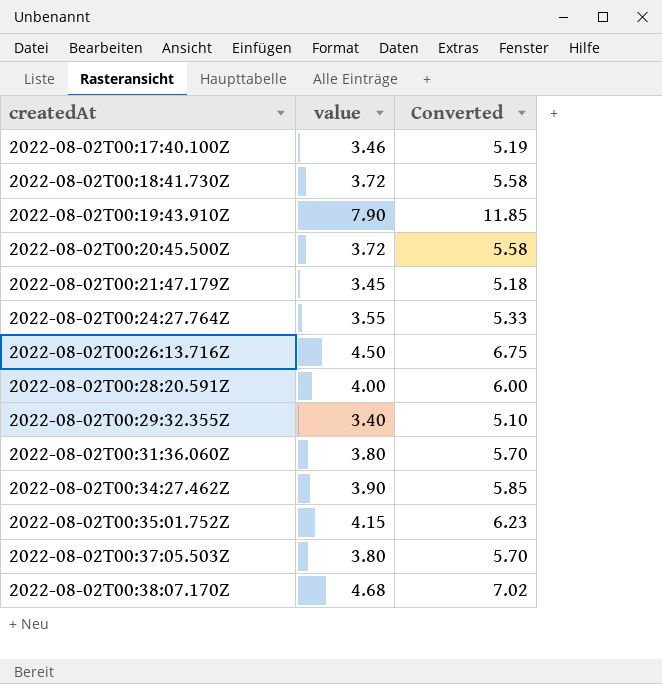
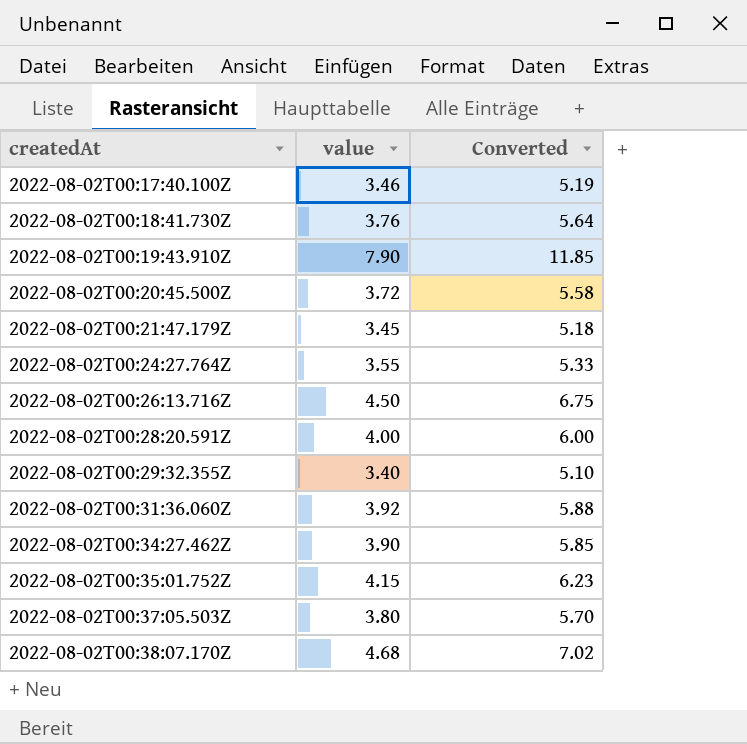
2022-08-02T00:18:41.730Z | value: 3.72 -> 3.76
2022-08-02T00:18:41.730Z | Converted: 5.58 -> 5.64
2022-08-02T00:31:36.060Z | value: 3.80 -> 3.92
2022-08-02T00:31:36.060Z | Converted: 5.70 -> 5.88

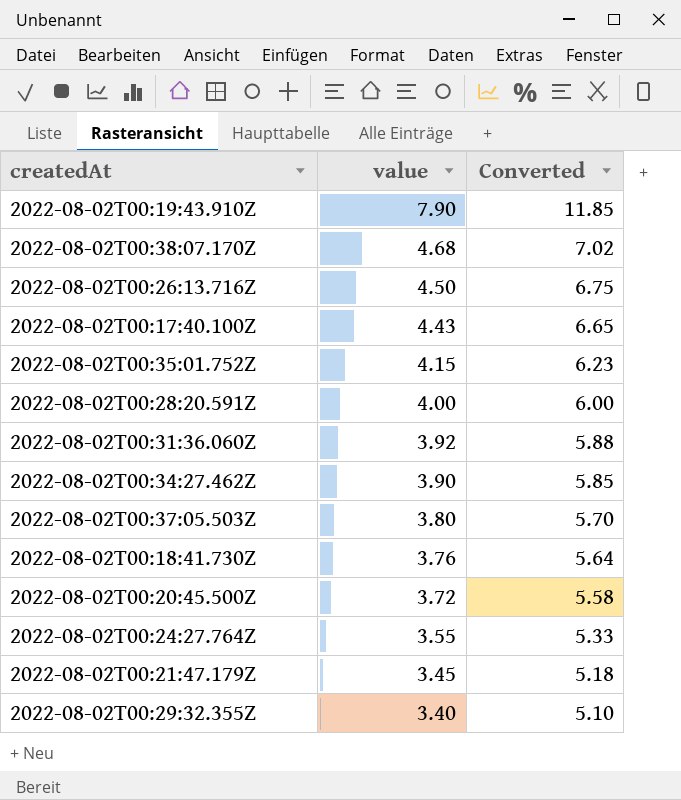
row order: createdAt ascending -> value descending
2022-08-02T00:17:40.100Z | value: 3.46 -> 4.43
2022-08-02T00:17:40.100Z | Converted: 5.19 -> 6.65

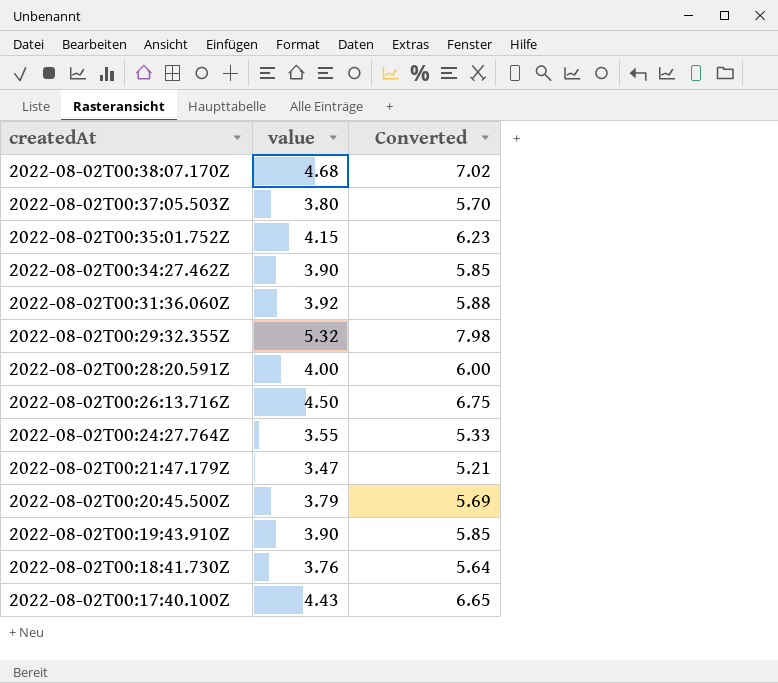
row order: value descending -> createdAt descending
2022-08-02T00:29:32.355Z | value: 3.40 -> 5.32
2022-08-02T00:29:32.355Z | Converted: 5.10 -> 7.98
2022-08-02T00:21:47.179Z | value: 3.45 -> 3.47
2022-08-02T00:21:47.179Z | Converted: 5.18 -> 5.21
2022-08-02T00:20:45.500Z | value: 3.72 -> 3.79
2022-08-02T00:20:45.500Z | Converted: 5.58 -> 5.69
2022-08-02T00:19:43.910Z | value: 7.90 -> 3.90
2022-08-02T00:19:43.910Z | Converted: 11.85 -> 5.85

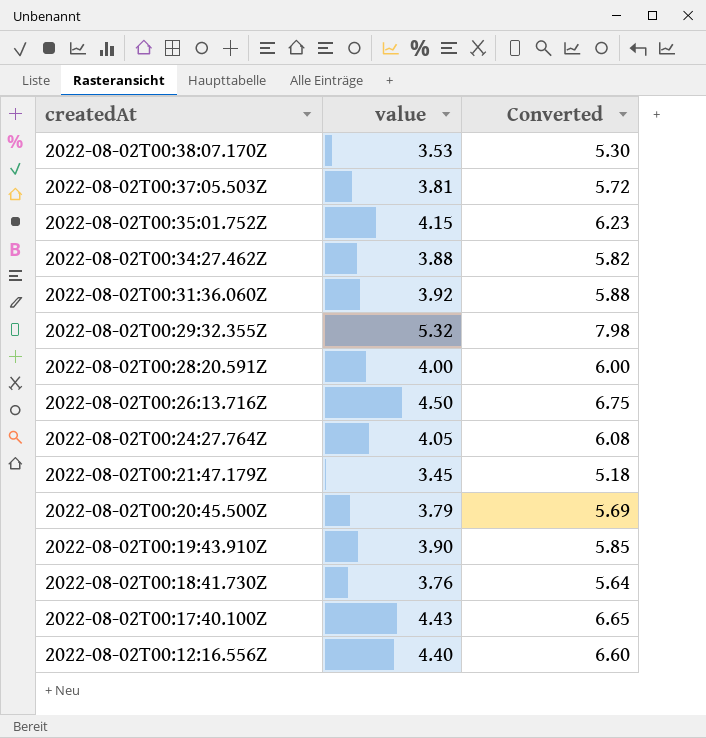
2022-08-02T00:38:07.170Z | value: 4.68 -> 3.53
2022-08-02T00:38:07.170Z | Converted: 7.02 -> 5.30
2022-08-02T00:37:05.503Z | value: 3.80 -> 3.81
2022-08-02T00:37:05.503Z | Converted: 5.70 -> 5.72
2022-08-02T00:34:27.462Z | value: 3.90 -> 3.88
2022-08-02T00:34:27.462Z | Converted: 5.85 -> 5.82
2022-08-02T00:24:27.764Z | value: 3.55 -> 4.05
2022-08-02T00:24:27.764Z | Converted: 5.33 -> 6.08
2022-08-02T00:21:47.179Z | value: 3.47 -> 3.45
2022-08-02T00:21:47.179Z | Converted: 5.21 -> 5.18
row 2022-08-02T00:12:16.556Z: none -> 4.40 | 6.60

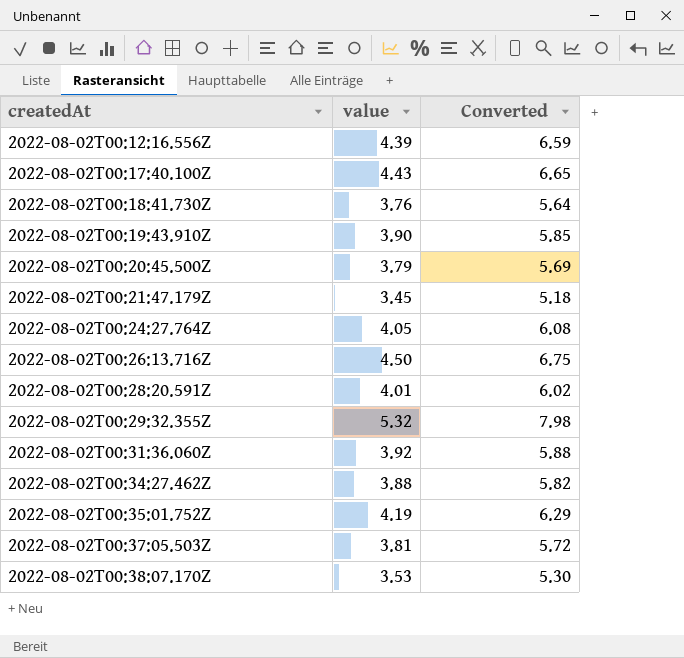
row order: createdAt descending -> createdAt ascending
2022-08-02T00:12:16.556Z | value: 4.40 -> 4.39
2022-08-02T00:12:16.556Z | Converted: 6.60 -> 6.59
2022-08-02T00:28:20.591Z | value: 4.00 -> 4.01
2022-08-02T00:28:20.591Z | Converted: 6.00 -> 6.02
2022-08-02T00:35:01.752Z | value: 4.15 -> 4.19
2022-08-02T00:35:01.752Z | Converted: 6.23 -> 6.29

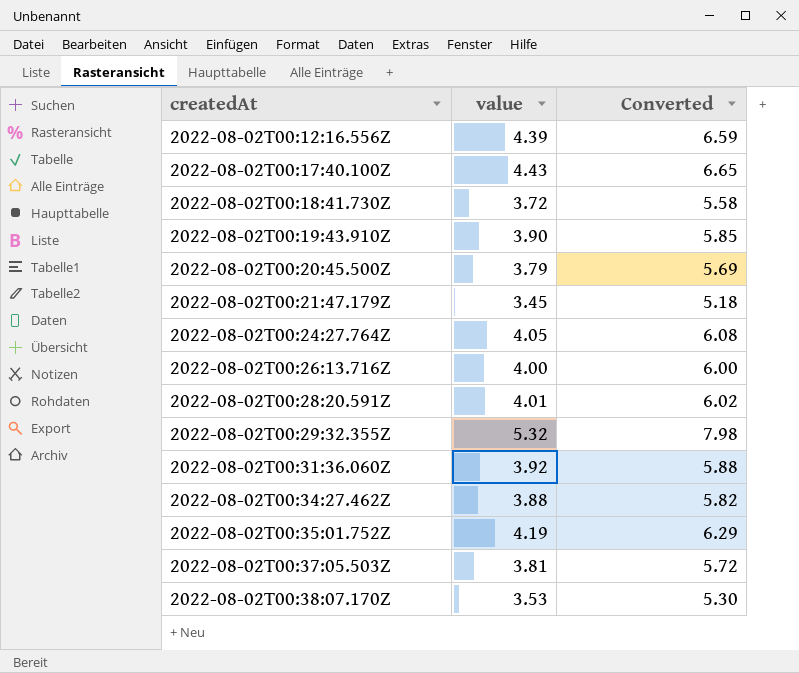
2022-08-02T00:18:41.730Z | value: 3.76 -> 3.72
2022-08-02T00:18:41.730Z | Converted: 5.64 -> 5.58
2022-08-02T00:26:13.716Z | value: 4.50 -> 4.00
2022-08-02T00:26:13.716Z | Converted: 6.75 -> 6.00

